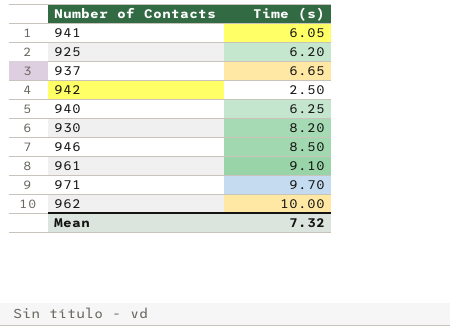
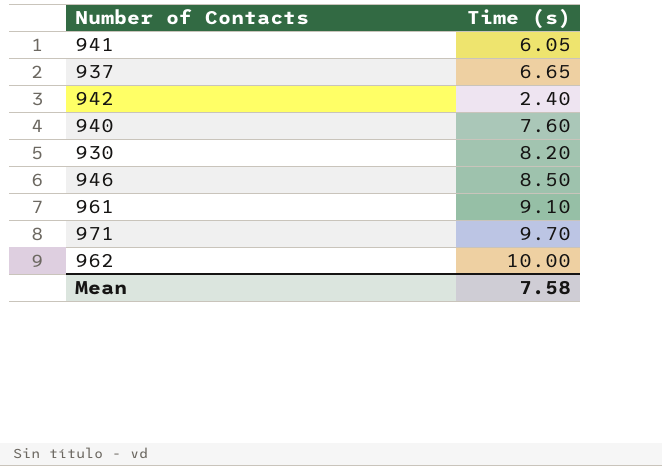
row 925: 6.20 -> none
942 | Time (s): 2.50 -> 2.40
940 | Time (s): 6.25 -> 7.60
Mean | Time (s): 7.32 -> 7.58

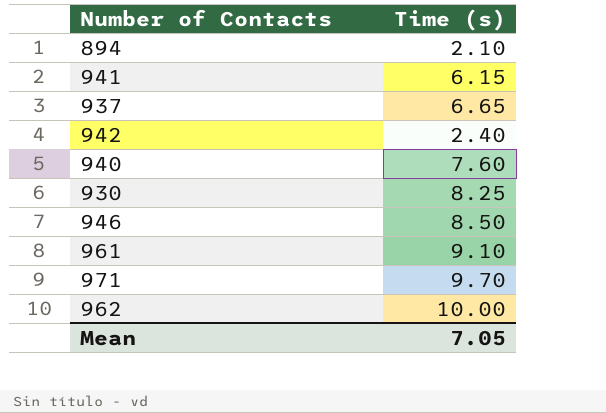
row 894: none -> 2.10
941 | Time (s): 6.05 -> 6.15
930 | Time (s): 8.20 -> 8.25
Mean | Time (s): 7.58 -> 7.05

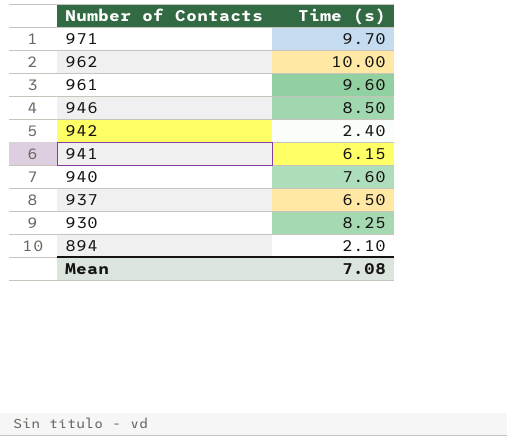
row order: none -> Number of Contacts descending
961 | Time (s): 9.10 -> 9.60
937 | Time (s): 6.65 -> 6.50
Mean | Time (s): 7.05 -> 7.08

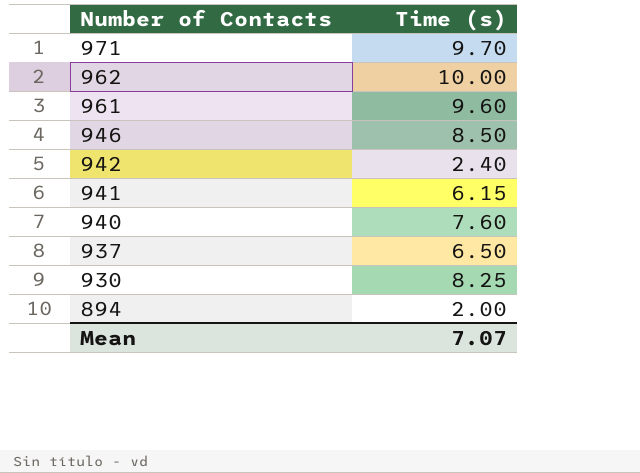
894 | Time (s): 2.10 -> 2.00
Mean | Time (s): 7.08 -> 7.07

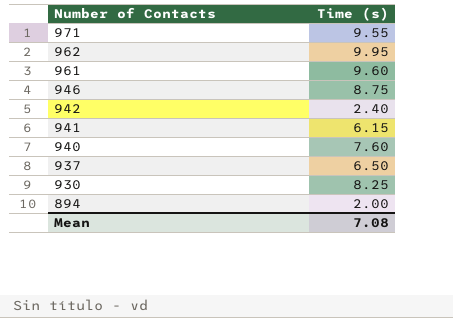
971 | Time (s): 9.70 -> 9.55
962 | Time (s): 10.00 -> 9.95
946 | Time (s): 8.50 -> 8.75
Mean | Time (s): 7.07 -> 7.08

